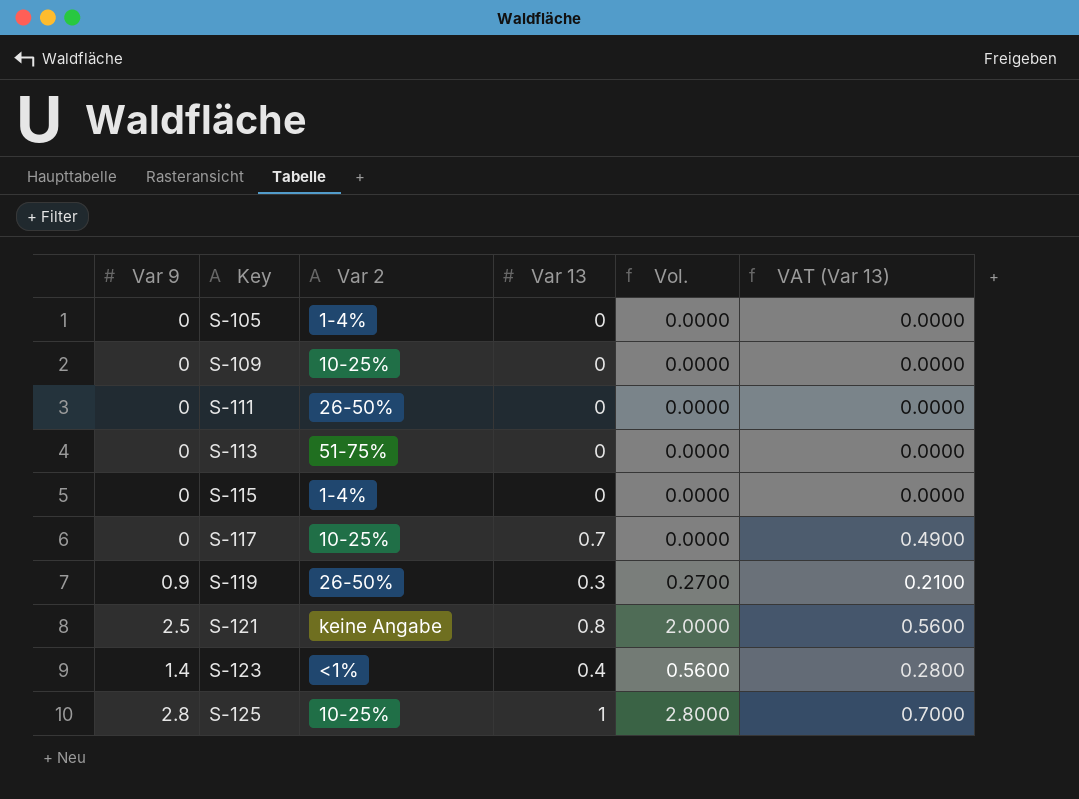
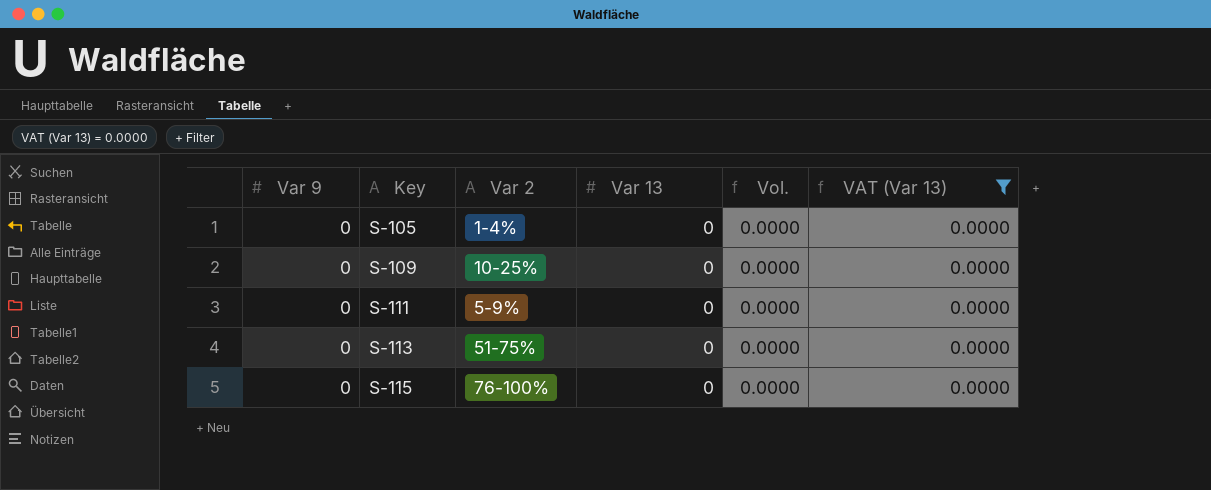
filter: none -> VAT (Var 13) = 0.0000
S-111 | Var 2: 26-50% -> 5-9%
S-115 | Var 2: 1-4% -> 76-100%

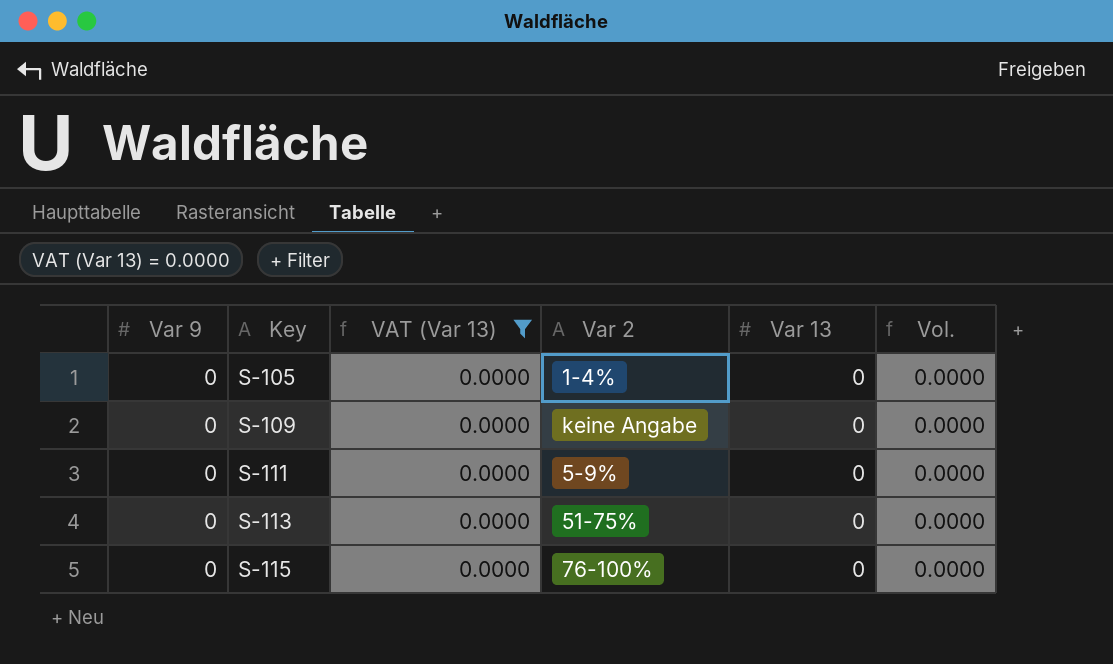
column VAT (Var 13) | position: 6 -> 3
S-109 | Var 2: 10-25% -> keine Angabe

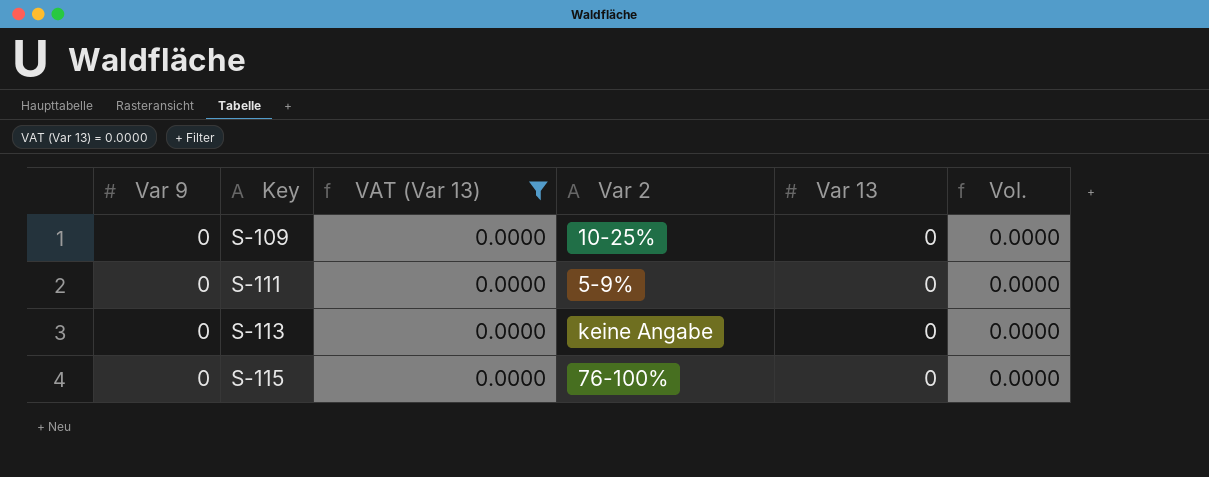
row S-105: 0 | 0.0000 | 1-4% | 0 | 0.0000 -> none
S-109 | Var 2: keine Angabe -> 10-25%
S-113 | Var 2: 51-75% -> keine Angabe

